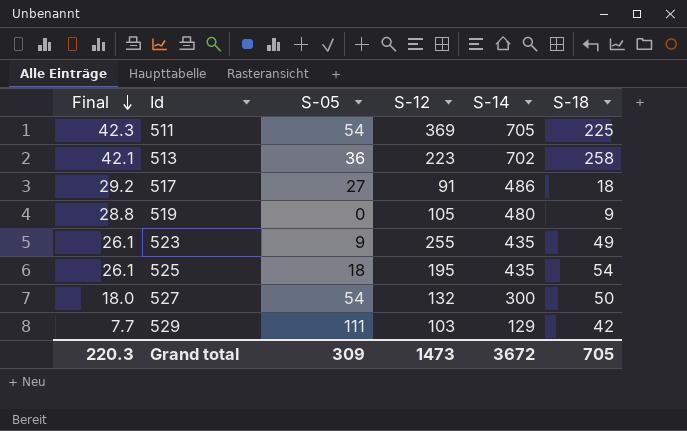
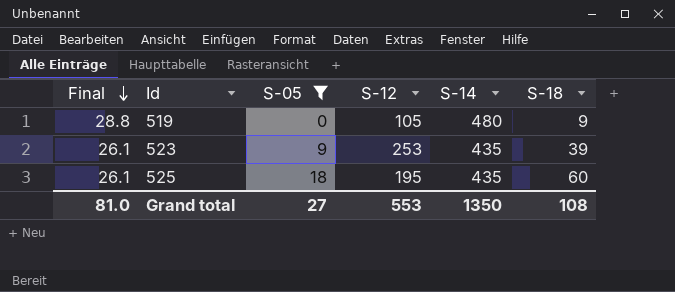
filter: none -> S-05 <= 18
523 | S-12: 255 -> 253
523 | S-18: 49 -> 39
525 | S-18: 54 -> 60
Grand total | Final: 220.3 -> 81.0
Grand total | S-05: 309 -> 27
Grand total | S-12: 1473 -> 553
Grand total | S-14: 3672 -> 1350
Grand total | S-18: 705 -> 108

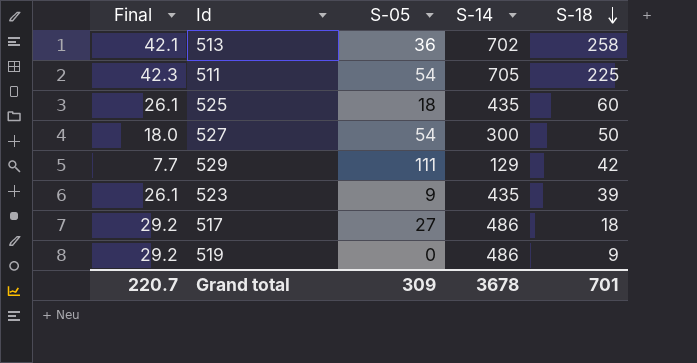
filter: S-05 <= 18 -> none
row order: Final descending -> S-18 descending
column S-12 | position: 4 -> none
519 | Final: 28.8 -> 29.2
519 | S-14: 480 -> 486
Grand total | Final: 81.0 -> 220.7
Grand total | S-05: 27 -> 309
Grand total | S-14: 1350 -> 3678
Grand total | S-18: 108 -> 701

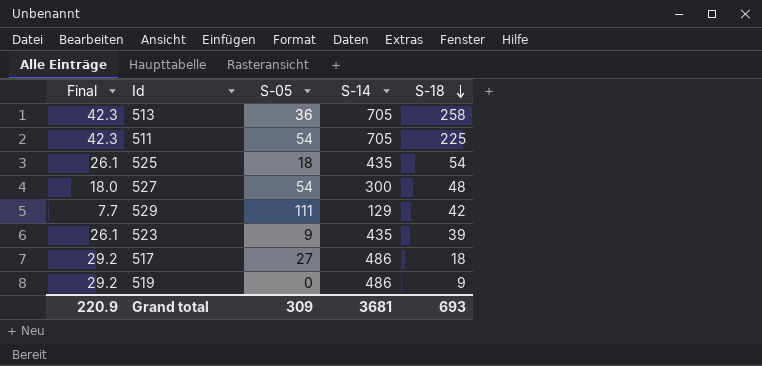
513 | Final: 42.1 -> 42.3
513 | S-14: 702 -> 705
525 | S-18: 60 -> 54
527 | S-18: 50 -> 48
Grand total | Final: 220.7 -> 220.9
Grand total | S-14: 3678 -> 3681
Grand total | S-18: 701 -> 693

